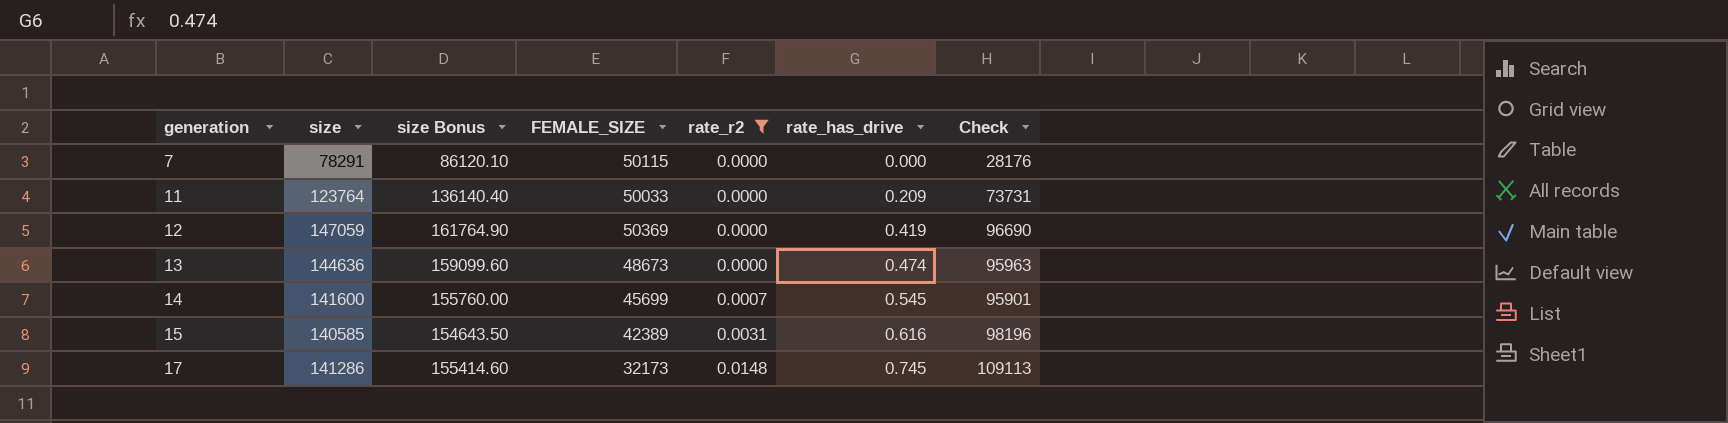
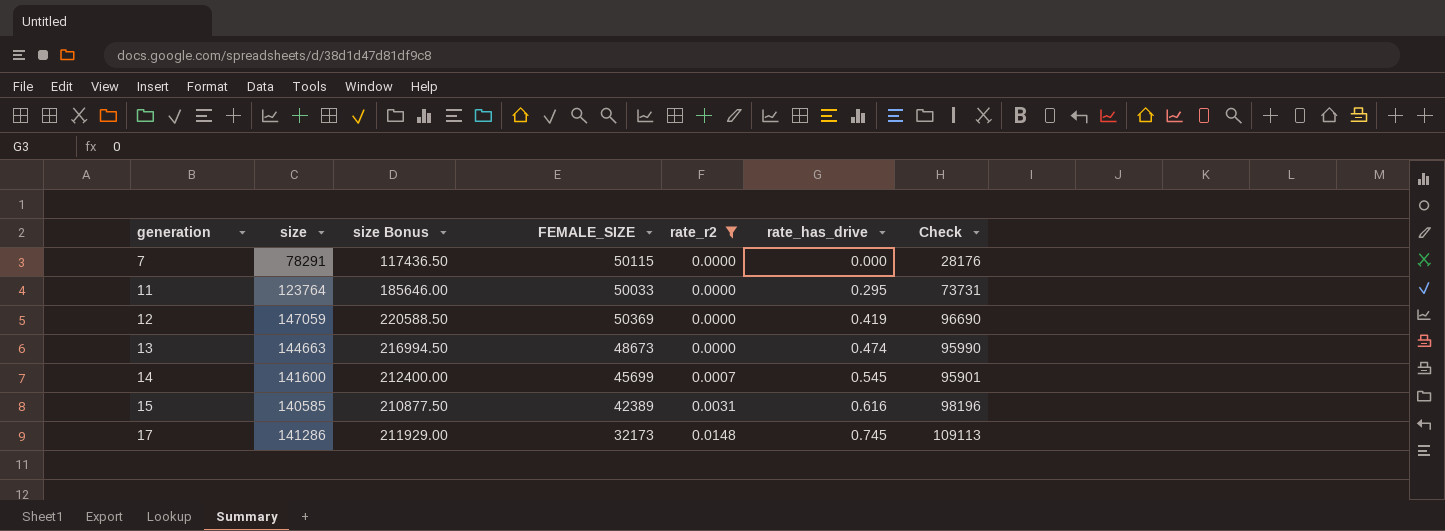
column size Bonus | formula: [size] * 1.1 -> [size] * 1.5
11 | rate_has_drive: 0.209 -> 0.295
13 | size: 144636 -> 144663
13 | Check: 95963 -> 95990

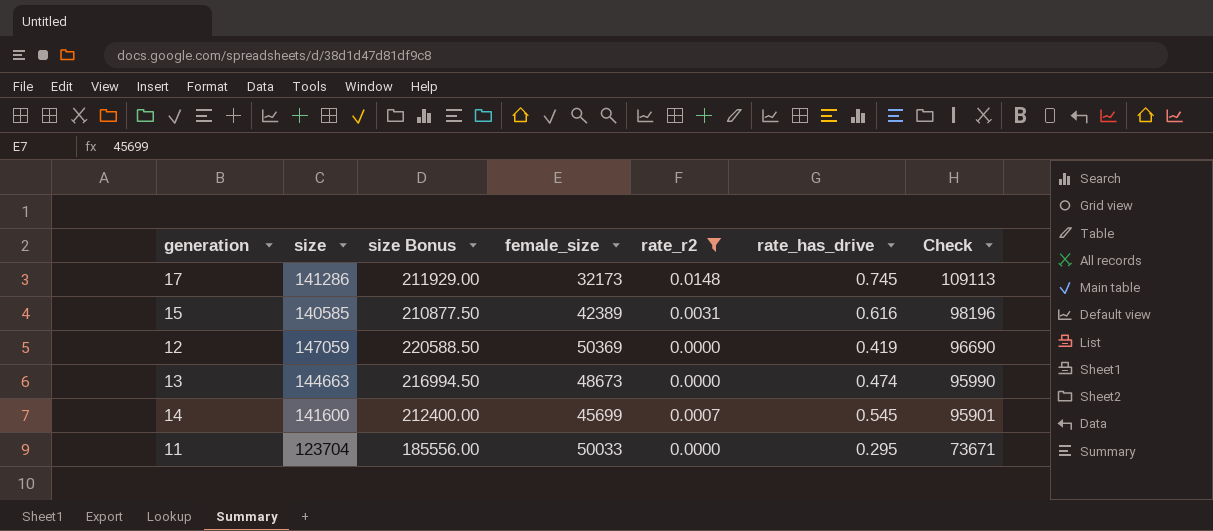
row order: generation ascending -> Check descending
column name: FEMALE_SIZE -> female_size
row 7: 78291 | 117436.50 | 50115 | 0.0000 | 0.000 | 28176 -> none
11 | size: 123764 -> 123704
11 | size Bonus: 185646.00 -> 185556.00
11 | Check: 73731 -> 73671

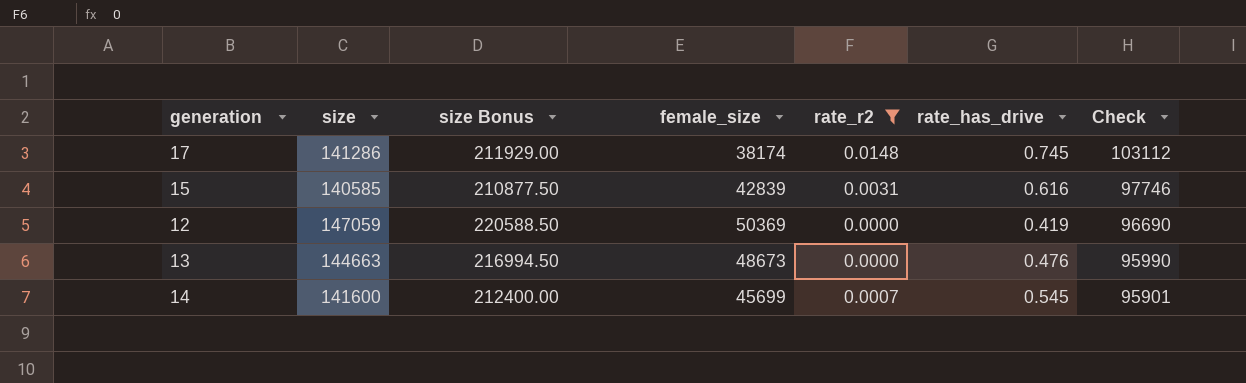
row 11: 123704 | 185556.00 | 50033 | 0.0000 | 0.295 | 73671 -> none
17 | female_size: 32173 -> 38174
17 | Check: 109113 -> 103112
15 | female_size: 42389 -> 42839
15 | Check: 98196 -> 97746
13 | rate_has_drive: 0.474 -> 0.476

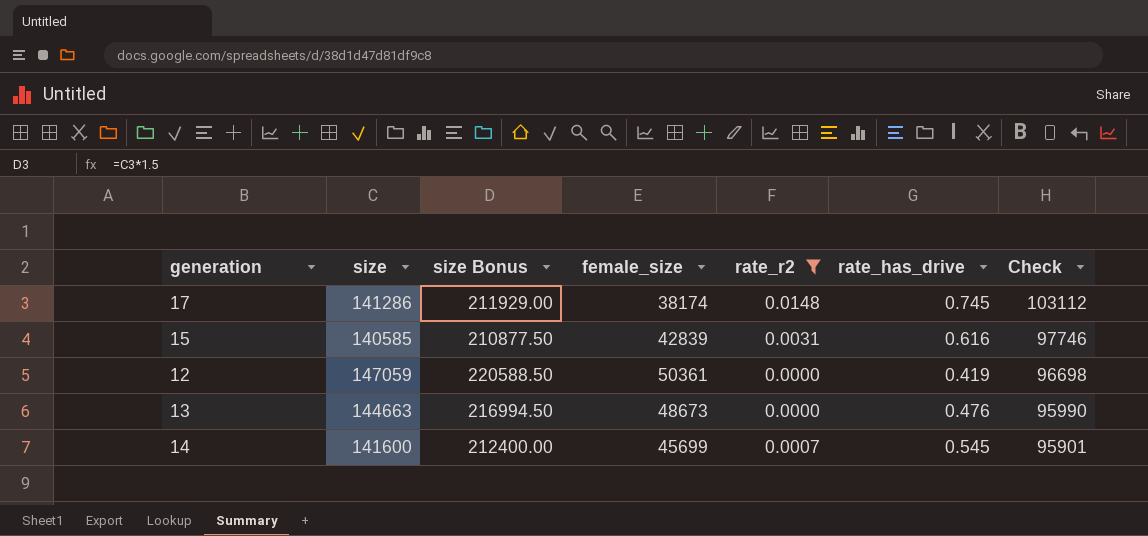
12 | female_size: 50369 -> 50361
12 | Check: 96690 -> 96698

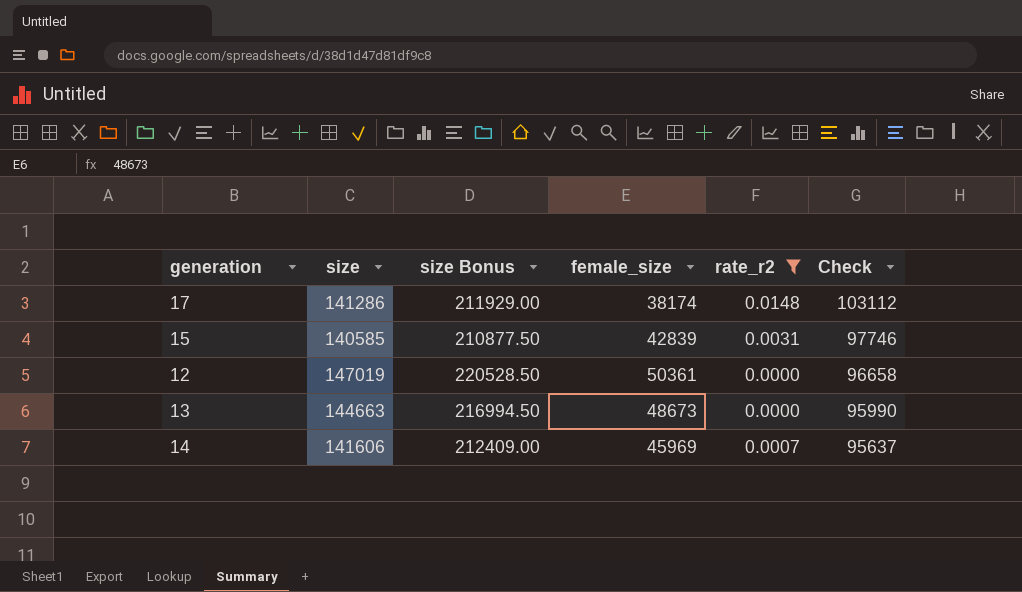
column rate_has_drive | position: 6 -> none
12 | size: 147059 -> 147019
12 | size Bonus: 220588.50 -> 220528.50
12 | Check: 96698 -> 96658
14 | size: 141600 -> 141606
14 | size Bonus: 212400.00 -> 212409.00
14 | female_size: 45699 -> 45969
14 | Check: 95901 -> 95637

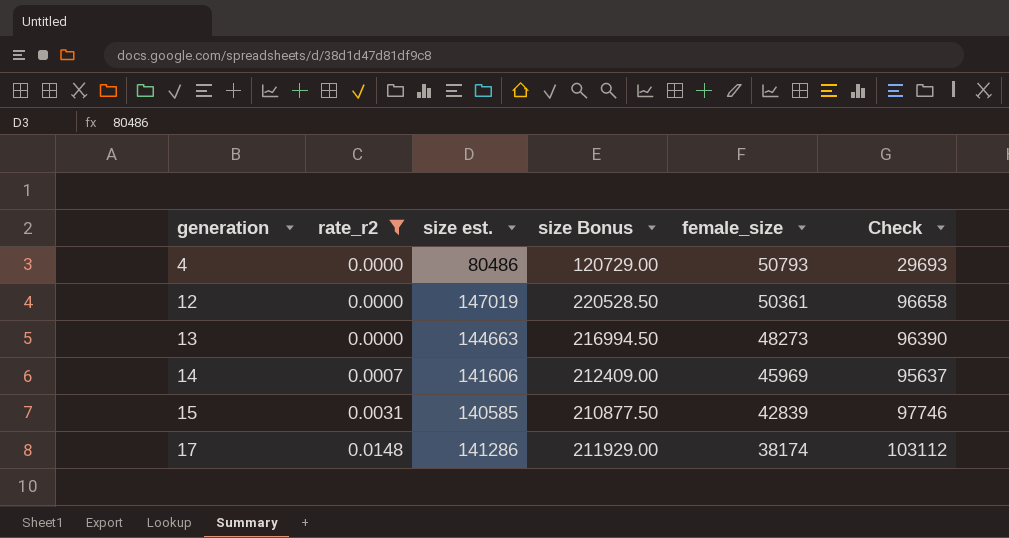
row order: Check descending -> generation ascending
column rate_r2 | position: 5 -> 2
column name: size -> size est.
row 4: none -> 0.0000 | 80486 | 120729.00 | 50793 | 29693
13 | female_size: 48673 -> 48273
13 | Check: 95990 -> 96390

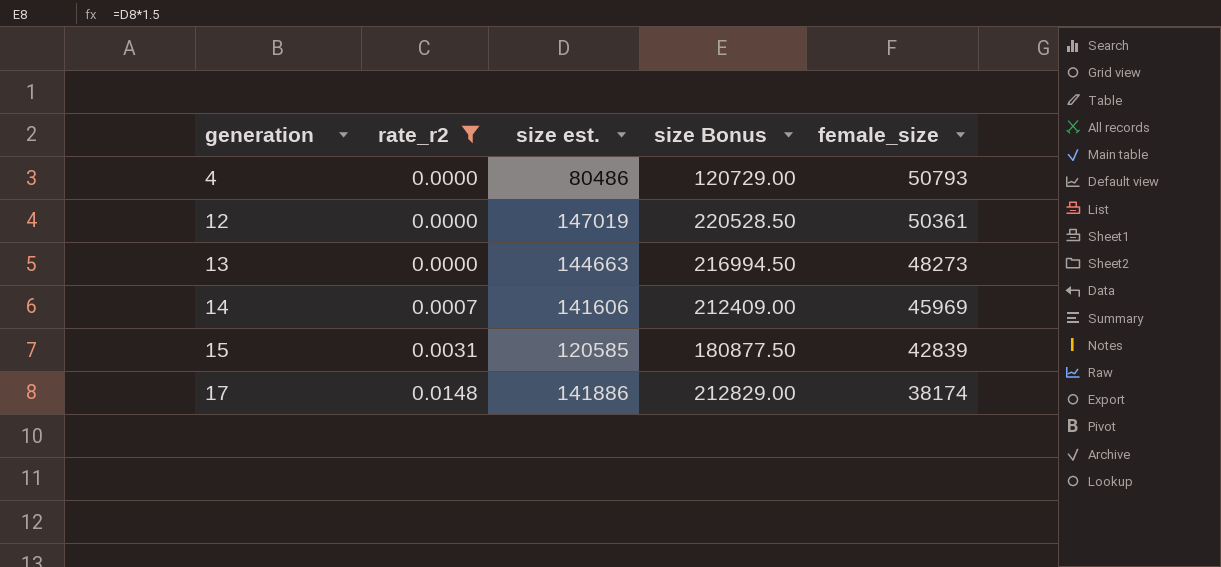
column Check | formula: [size est.] - [female_size] -> none
15 | size est.: 140585 -> 120585
15 | size Bonus: 210877.50 -> 180877.50
17 | size est.: 141286 -> 141886
17 | size Bonus: 211929.00 -> 212829.00

